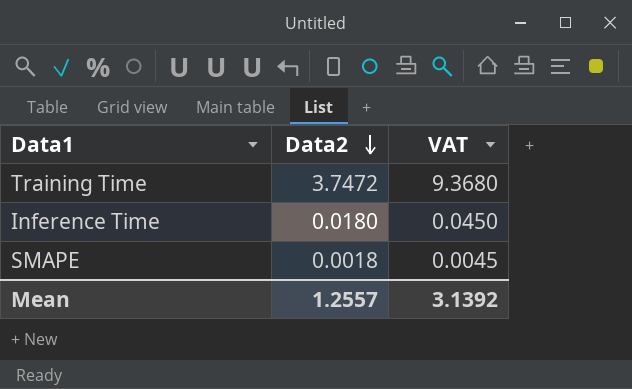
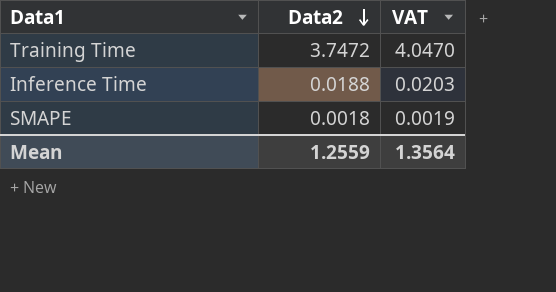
column VAT | formula: [Data2] * 2.5 -> [Data2] * 1.08
Inference Time | Data2: 0.0180 -> 0.0188
Mean | Data2: 1.2557 -> 1.2559
Mean | VAT: 3.1392 -> 1.3564

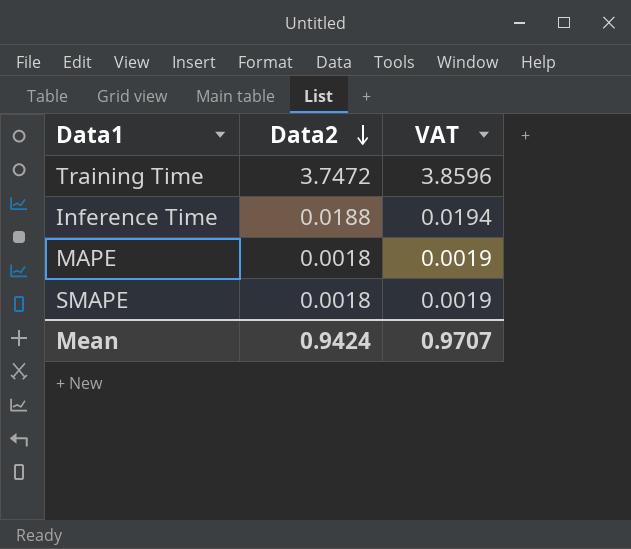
column VAT | formula: [Data2] * 1.08 -> [Data2] * 1.03
row MAPE: none -> 0.0018 | 0.0019
Mean | Data2: 1.2559 -> 0.9424
Mean | VAT: 1.3564 -> 0.9707

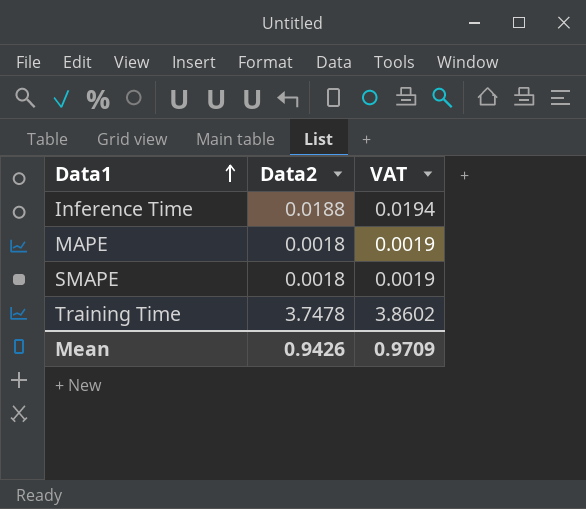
row order: Data2 descending -> Data1 ascending
Training Time | Data2: 3.7472 -> 3.7478
Training Time | VAT: 3.8596 -> 3.8602
Mean | Data2: 0.9424 -> 0.9426
Mean | VAT: 0.9707 -> 0.9709

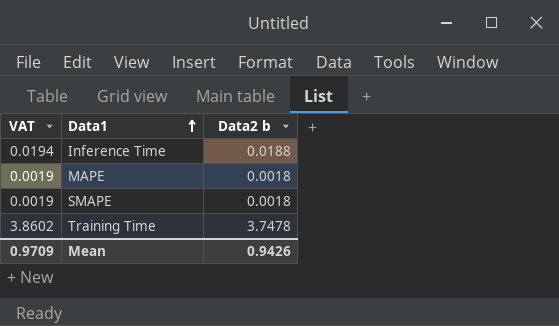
column VAT | position: 3 -> 1
column name: Data2 -> Data2 b

